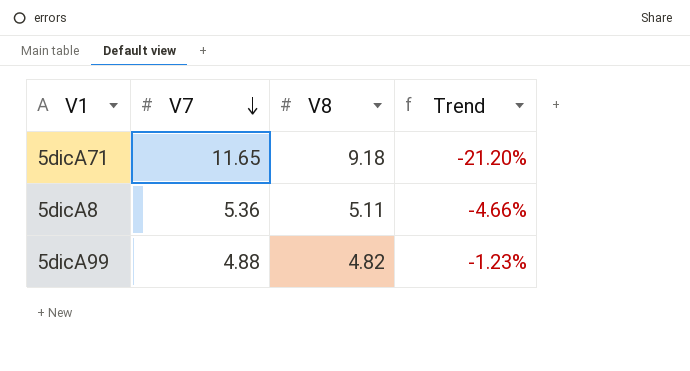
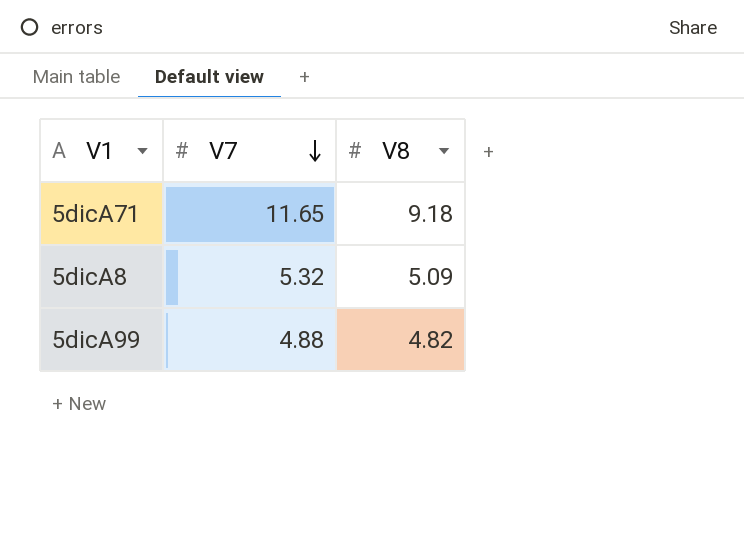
column Trend | formula: ([V8] - [V7]) / [V7] -> none
5dicA8 | V7: 5.36 -> 5.32
5dicA8 | V8: 5.11 -> 5.09

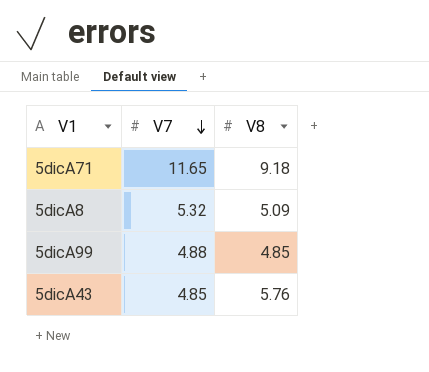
5dicA99 | V8: 4.82 -> 4.85
row 5dicA43: none -> 4.85 | 5.76

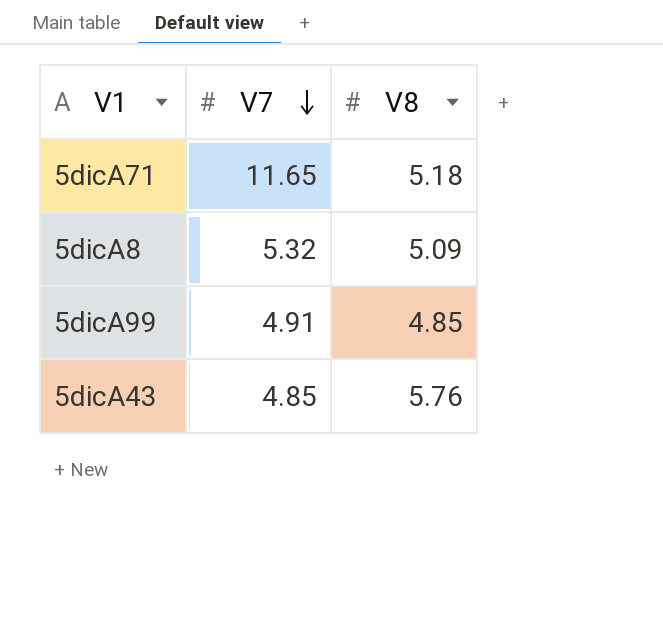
5dicA71 | V8: 9.18 -> 5.18
5dicA99 | V7: 4.88 -> 4.91

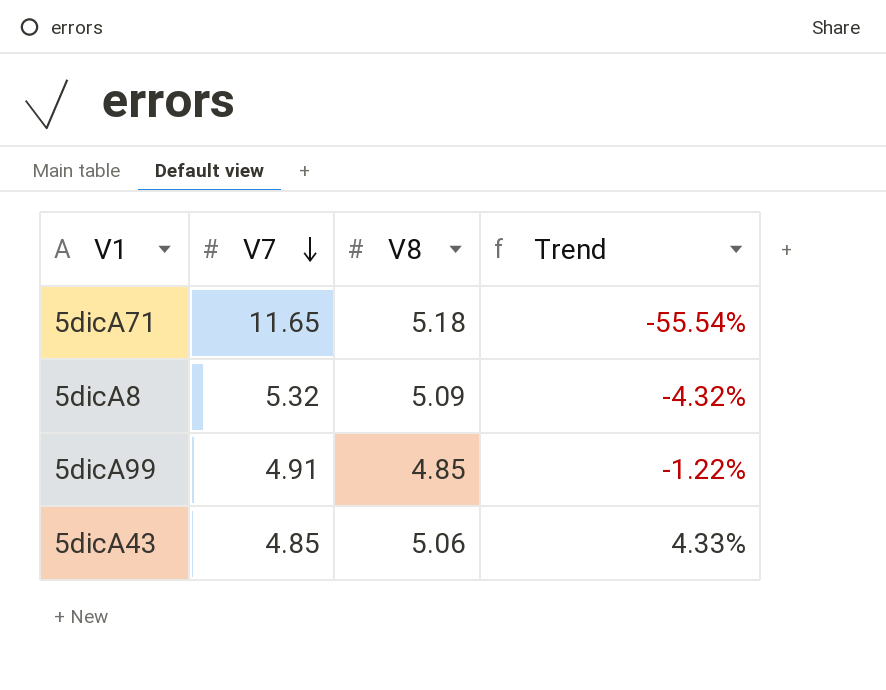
column Trend | formula: none -> ([V8] - [V7]) / [V7]
5dicA43 | V8: 5.76 -> 5.06

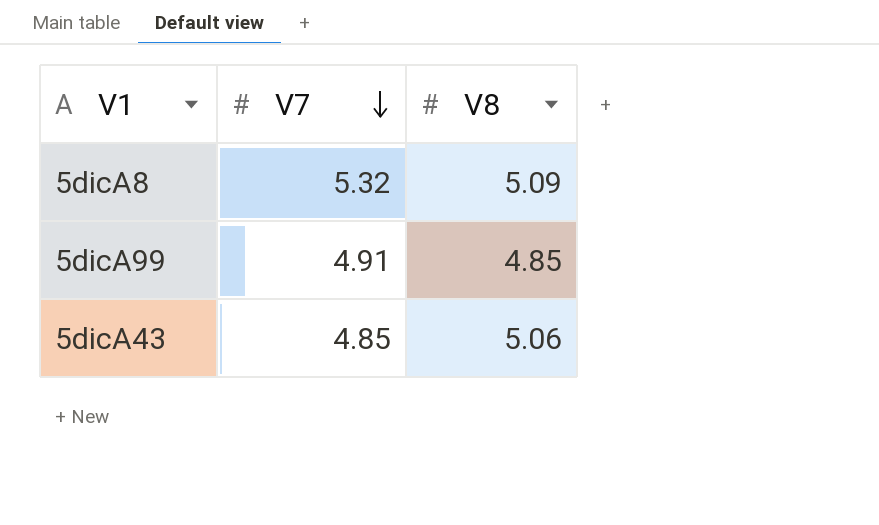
column Trend | formula: ([V8] - [V7]) / [V7] -> none
row 5dicA71: 11.65 | 5.18 | -55.54% -> none

